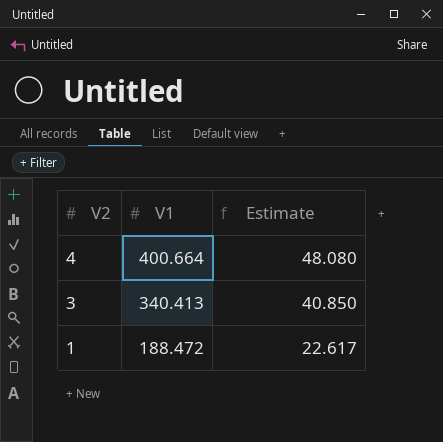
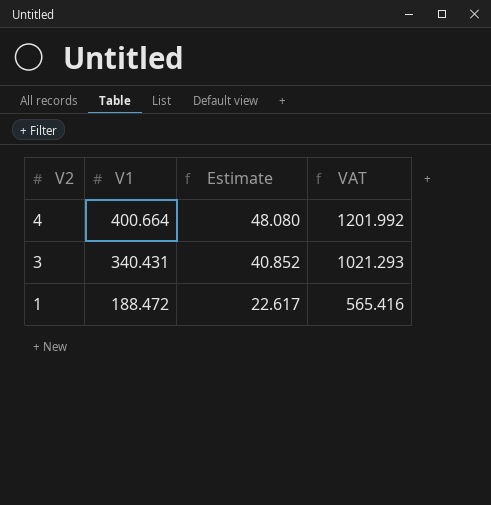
column VAT | formula: none -> [V1] * 3
3 | V1: 340.413 -> 340.431
3 | Estimate: 40.850 -> 40.852

